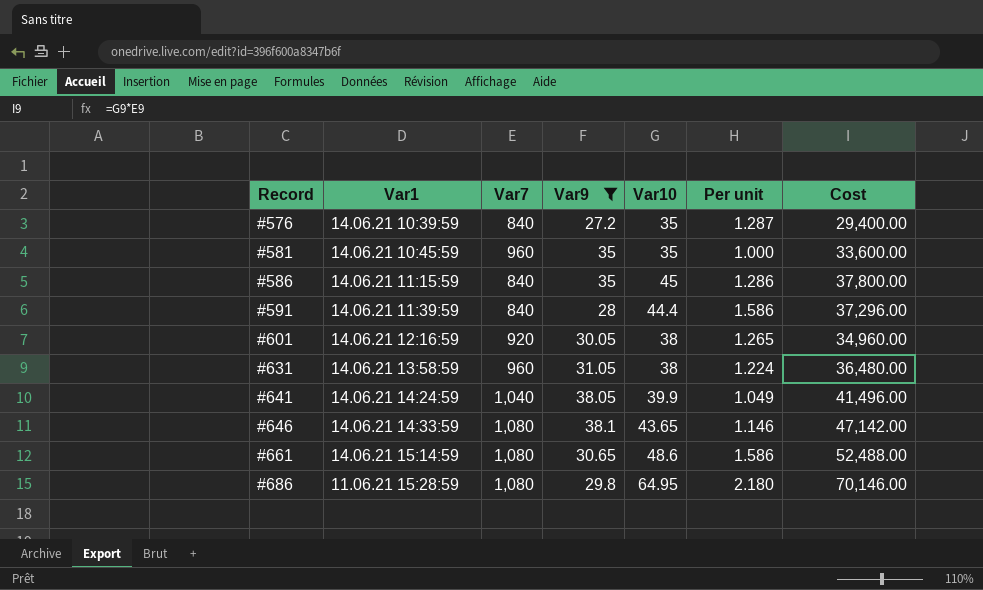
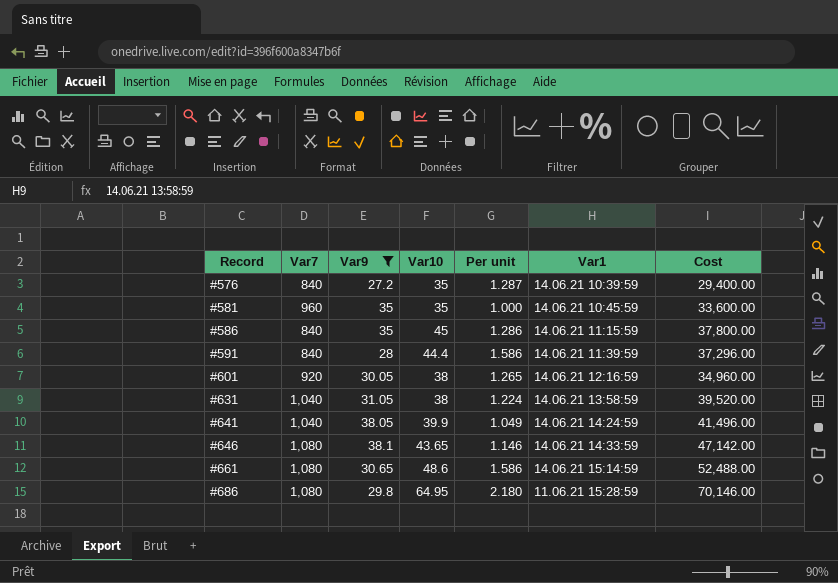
column Var1 | position: 2 -> 6
#631 | Var7: 960 -> 1,040
#631 | Cost: 36,480.00 -> 39,520.00

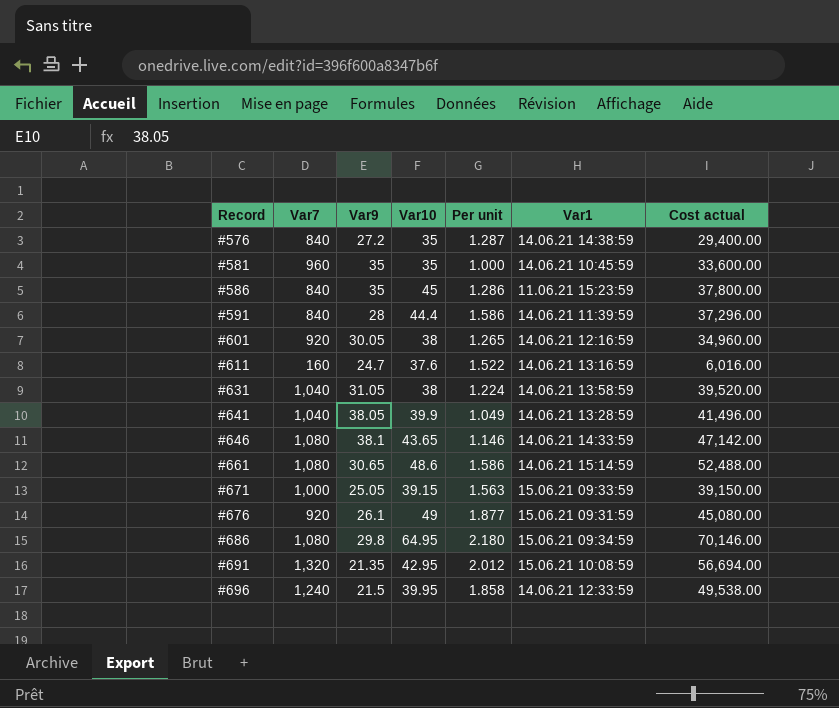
filter: Var9 >= 27.2 -> none
column name: Cost -> Cost actual
#576 | Var1: 14.06.21 10:39:59 -> 14.06.21 14:38:59
#586 | Var1: 14.06.21 11:15:59 -> 11.06.21 15:23:59
#641 | Var1: 14.06.21 14:24:59 -> 14.06.21 13:28:59
#686 | Var1: 11.06.21 15:28:59 -> 15.06.21 09:34:59

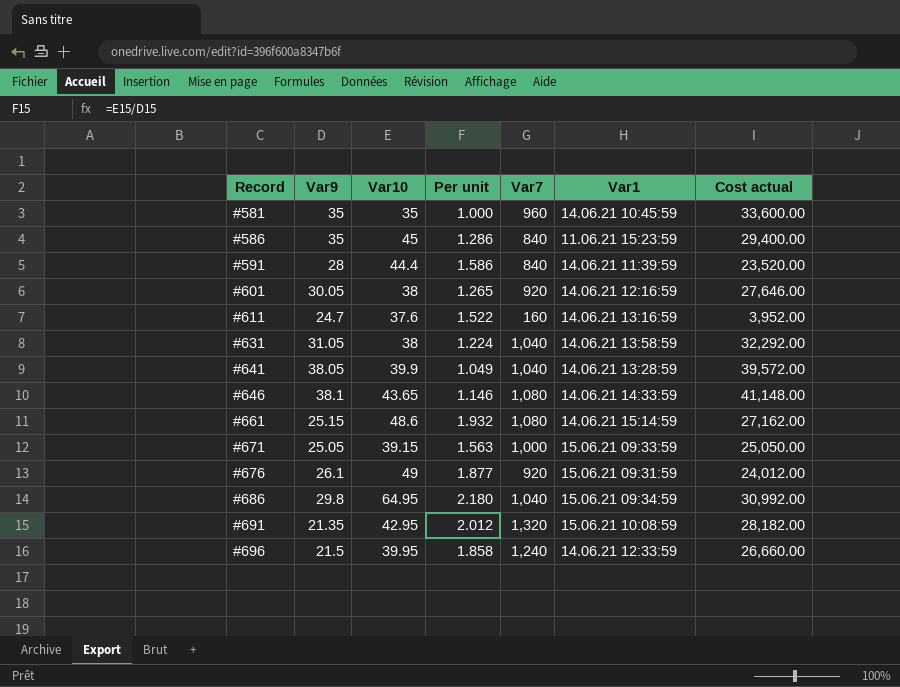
column Var7 | position: 2 -> 5
column Cost actual | formula: [Var7] * [Var10] -> [Var9] * [Var7]
row #576: 840 | 27.2 | 35 | 1.287 | 14.06.21 14:38:59 | 29,400.00 -> none
#661 | Var9: 30.65 -> 25.15
#661 | Per unit: 1.586 -> 1.932
#686 | Var7: 1,080 -> 1,040

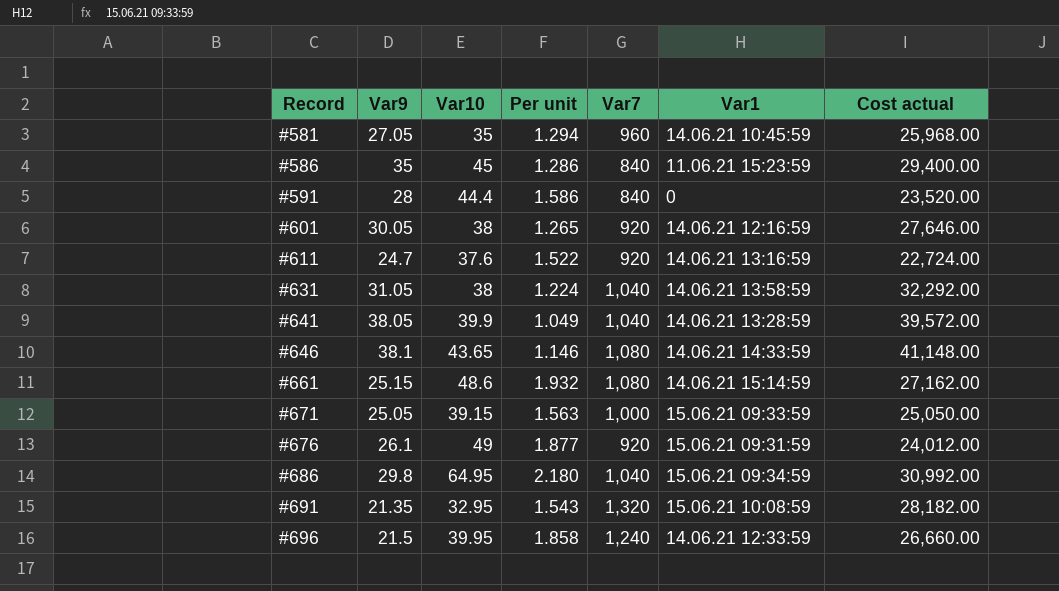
#581 | Var9: 35 -> 27.05
#581 | Per unit: 1.000 -> 1.294
#581 | Cost actual: 33,600.00 -> 25,968.00
#591 | Var1: 14.06.21 11:39:59 -> 0
#611 | Var7: 160 -> 920
#611 | Cost actual: 3,952.00 -> 22,724.00
#691 | Var10: 42.95 -> 32.95
#691 | Per unit: 2.012 -> 1.543

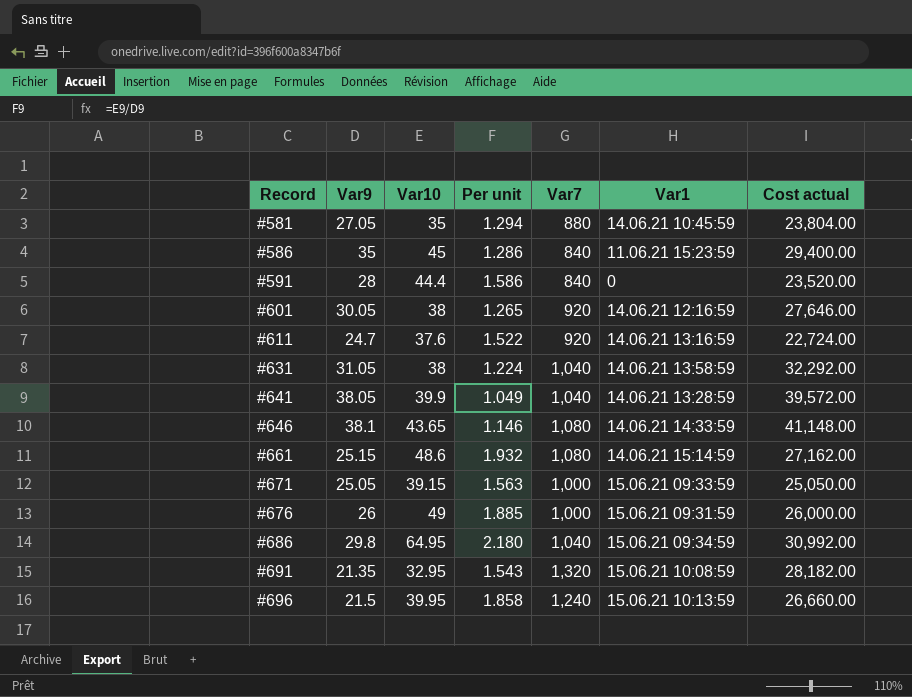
#581 | Var7: 960 -> 880
#581 | Cost actual: 25,968.00 -> 23,804.00
#676 | Var9: 26.1 -> 26
#676 | Per unit: 1.877 -> 1.885
#676 | Var7: 920 -> 1,000
#676 | Cost actual: 24,012.00 -> 26,000.00
#696 | Var1: 14.06.21 12:33:59 -> 15.06.21 10:13:59

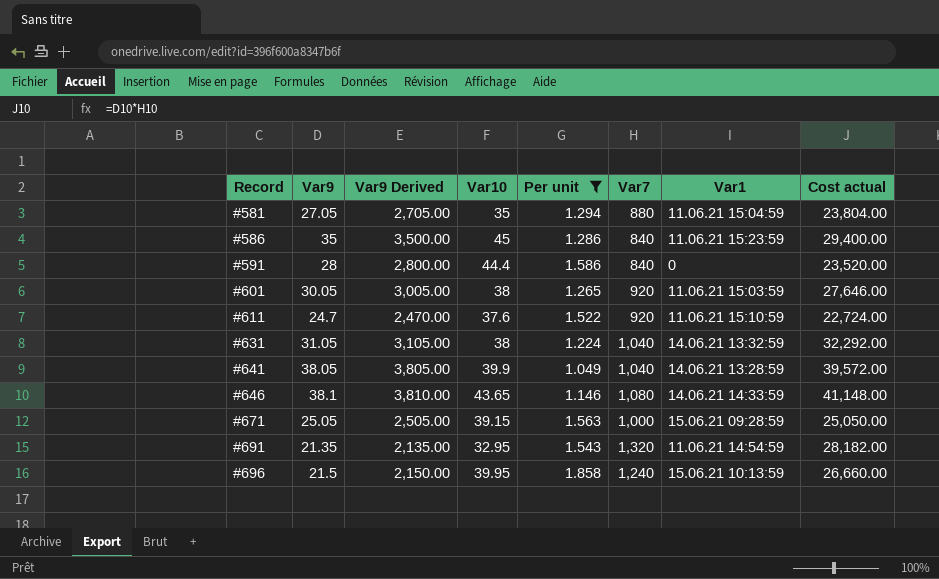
filter: none -> Per unit <= 1.858
column Var9 Derived | formula: none -> [Var9] * 100
#581 | Var1: 14.06.21 10:45:59 -> 11.06.21 15:04:59
#601 | Var1: 14.06.21 12:16:59 -> 11.06.21 15:03:59
#611 | Var1: 14.06.21 13:16:59 -> 11.06.21 15:10:59
#631 | Var1: 14.06.21 13:58:59 -> 14.06.21 13:32:59
#671 | Var1: 15.06.21 09:33:59 -> 15.06.21 09:28:59
#691 | Var1: 15.06.21 10:08:59 -> 11.06.21 14:54:59

